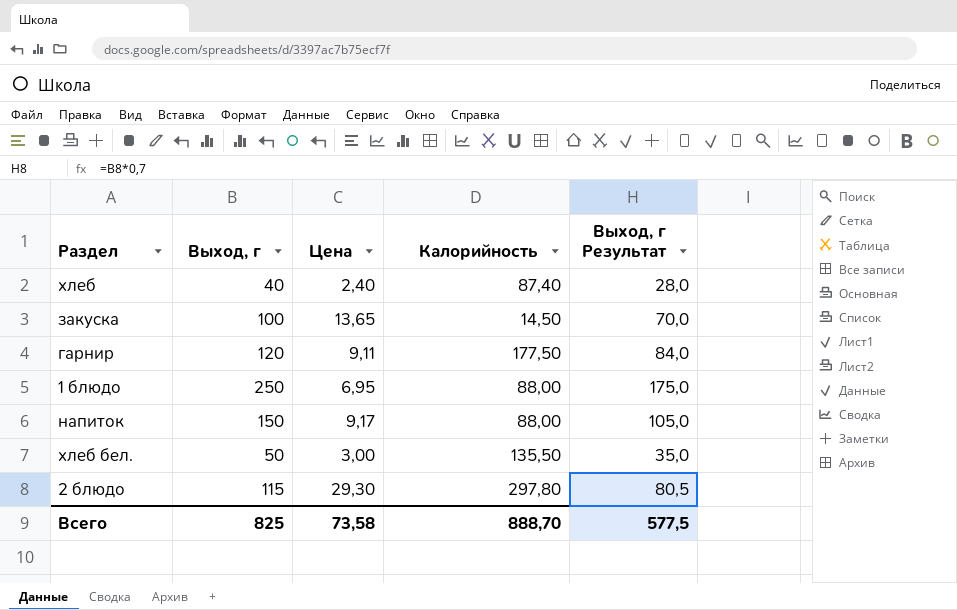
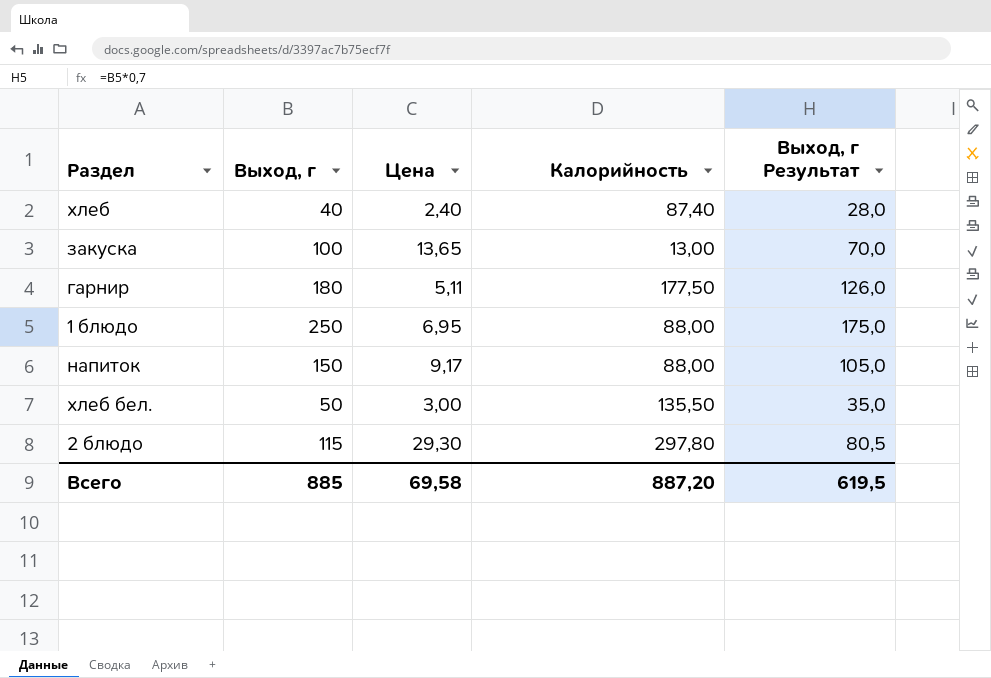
закуска | Калорийность: 14,50 -> 13,00
гарнир | Выход, г: 120 -> 180
гарнир | Цена: 9,11 -> 5,11
гарнир | Выход, г Результат: 84,0 -> 126,0
Всего | Выход, г: 825 -> 885
Всего | Цена: 73,58 -> 69,58
Всего | Калорийность: 888,70 -> 887,20
Всего | Выход, г Результат: 577,5 -> 619,5

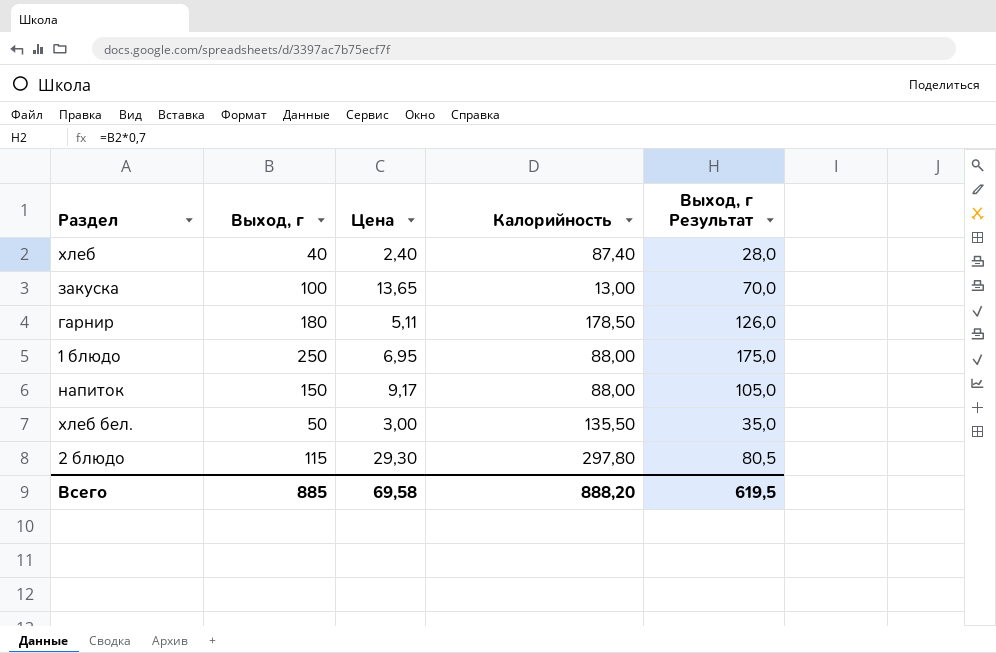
гарнир | Калорийность: 177,50 -> 178,50
Всего | Калорийность: 887,20 -> 888,20

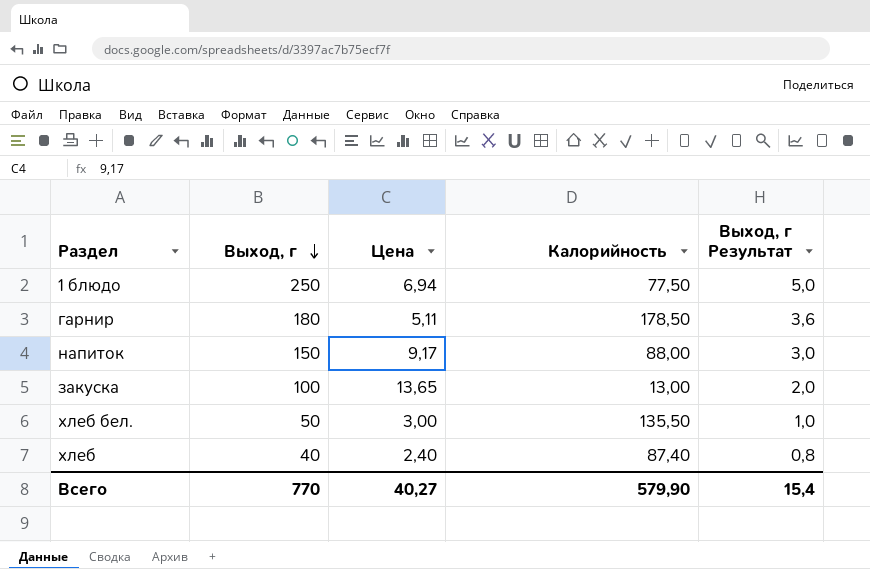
row order: none -> Выход, г descending
column Выход, г Результат | formula: [Выход, г] * 0,7 -> [Выход, г] * 0,02
row 2 блюдо: 115 | 29,30 | 297,80 | 80,5 -> none
1 блюдо | Цена: 6,95 -> 6,94
1 блюдо | Калорийность: 88,00 -> 77,50
Всего | Выход, г: 885 -> 770
Всего | Цена: 69,58 -> 40,27
Всего | Калорийность: 888,20 -> 579,90
Всего | Выход, г Результат: 619,5 -> 15,4

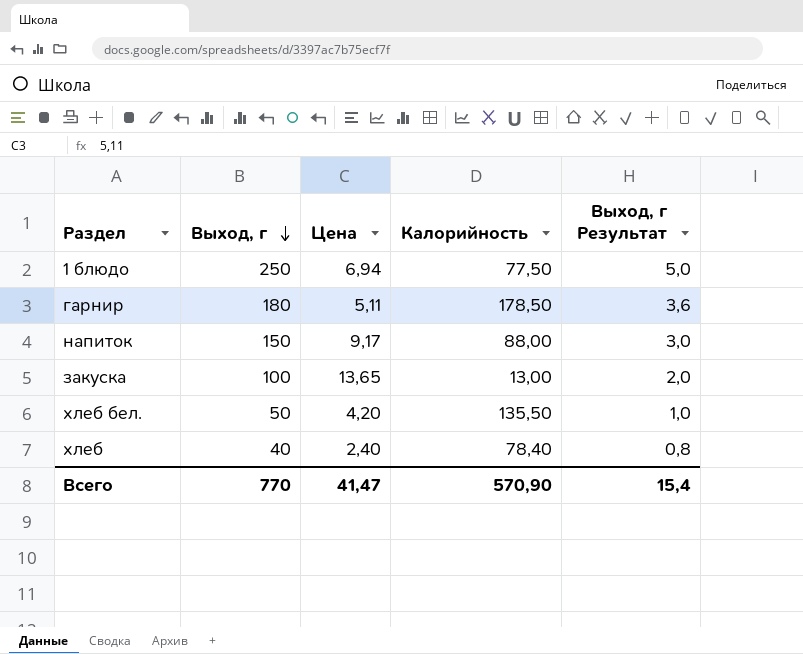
хлеб бел. | Цена: 3,00 -> 4,20
хлеб | Калорийность: 87,40 -> 78,40
Всего | Цена: 40,27 -> 41,47
Всего | Калорийность: 579,90 -> 570,90

